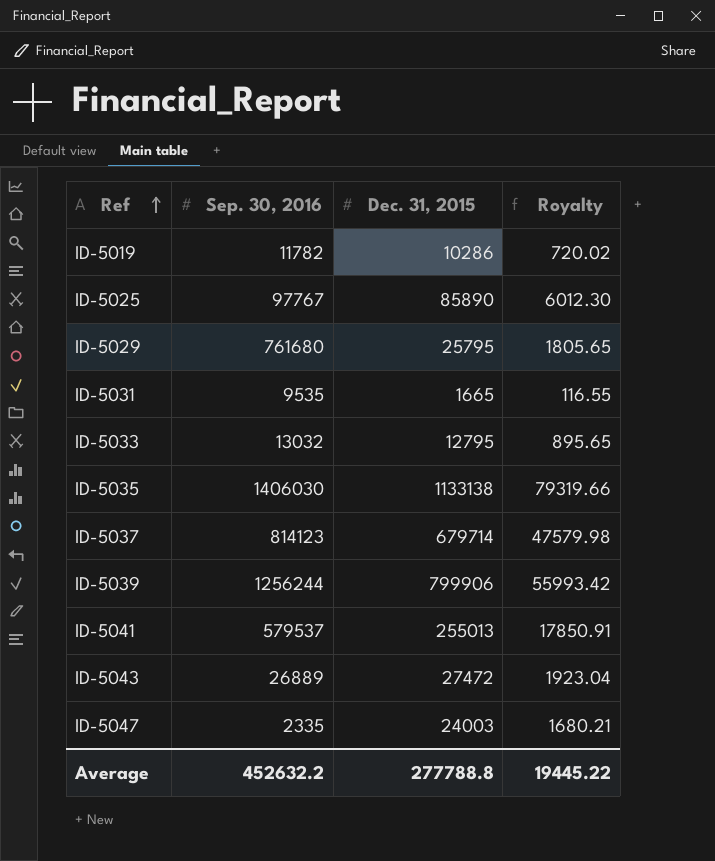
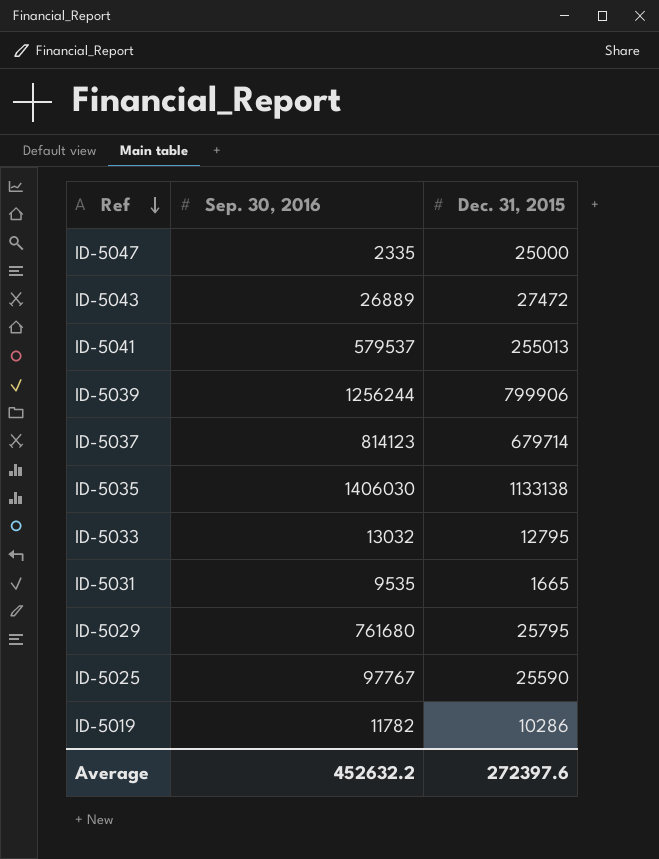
row order: Ref ascending -> Ref descending
column Royalty | formula: [Dec. 31, 2015] * 0.07 -> none
ID-5047 | Dec. 31, 2015: 24003 -> 25000
ID-5025 | Dec. 31, 2015: 85890 -> 25590
Average | Dec. 31, 2015: 277788.8 -> 272397.6

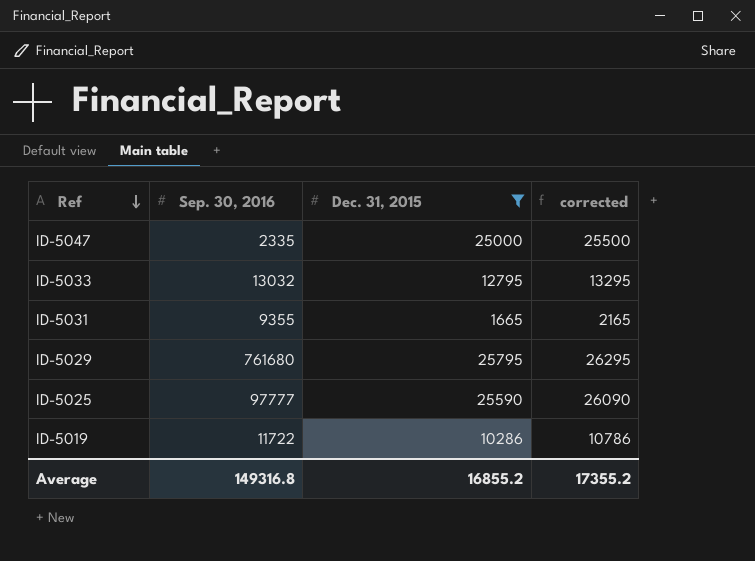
filter: none -> Dec. 31, 2015 <= 25795
column corrected | formula: none -> [Dec. 31, 2015] + 500
ID-5031 | Sep. 30, 2016: 9535 -> 9355
ID-5025 | Sep. 30, 2016: 97767 -> 97777
ID-5019 | Sep. 30, 2016: 11782 -> 11722
Average | Sep. 30, 2016: 452632.2 -> 149316.8
Average | Dec. 31, 2015: 272397.6 -> 16855.2

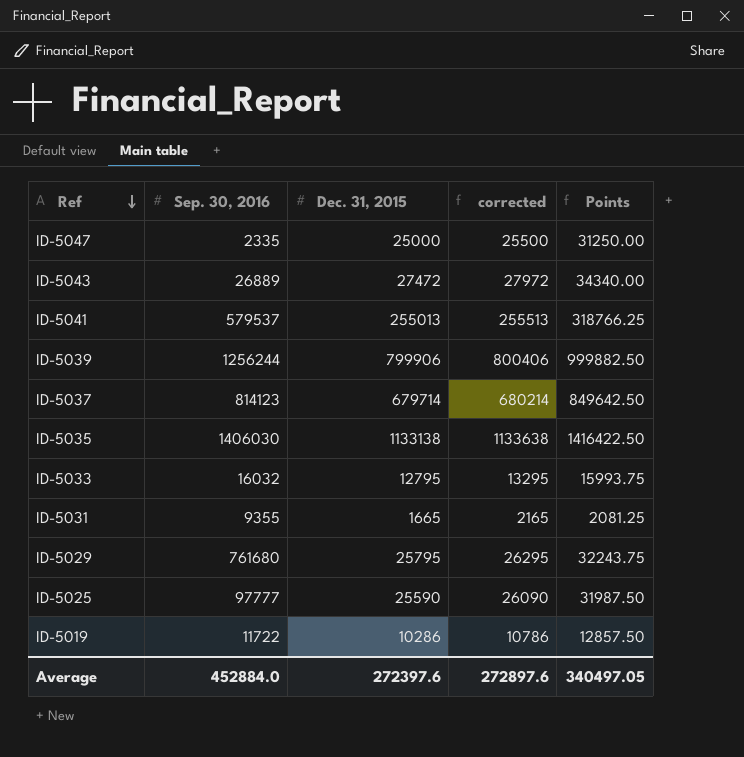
filter: Dec. 31, 2015 <= 25795 -> none
column Points | formula: none -> [Dec. 31, 2015] * 1.25
ID-5033 | Sep. 30, 2016: 13032 -> 16032
Average | Sep. 30, 2016: 149316.8 -> 452884.0
Average | Dec. 31, 2015: 16855.2 -> 272397.6
Average | corrected: 17355.2 -> 272897.6

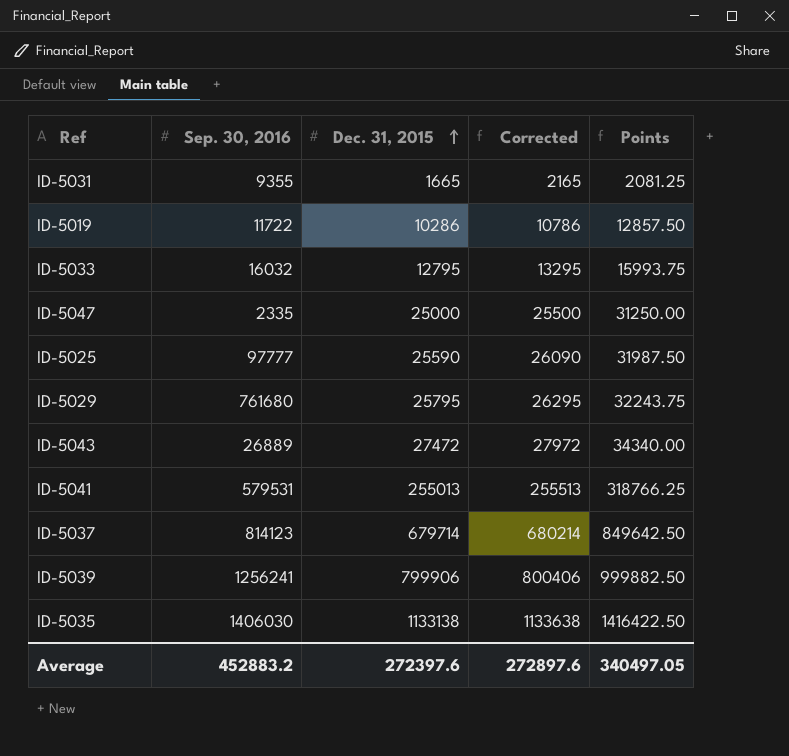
row order: Ref descending -> Dec. 31, 2015 ascending
column name: corrected -> Corrected
ID-5041 | Sep. 30, 2016: 579537 -> 579531
ID-5039 | Sep. 30, 2016: 1256244 -> 1256241
Average | Sep. 30, 2016: 452884.0 -> 452883.2

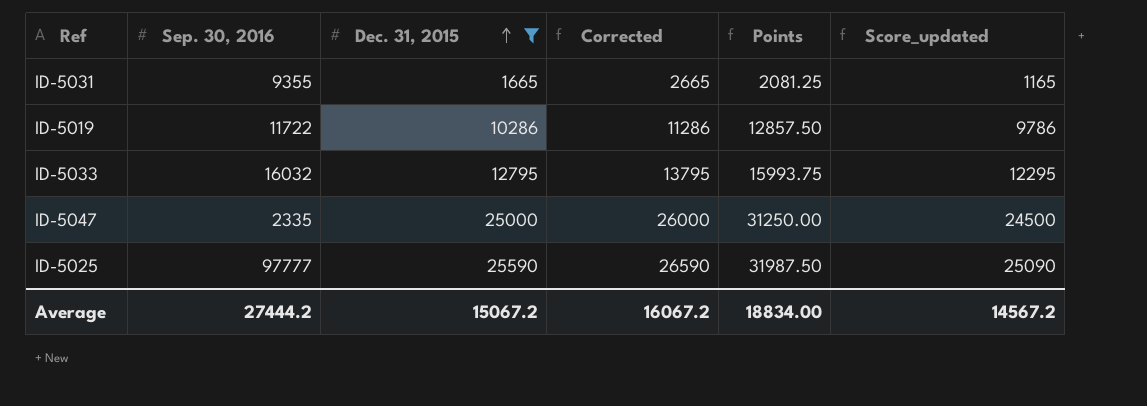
filter: none -> Dec. 31, 2015 <= 25590
column Corrected | formula: [Dec. 31, 2015] + 500 -> [Dec. 31, 2015] + 1000
column Score_updated | formula: none -> [Dec. 31, 2015] - 500
Average | Sep. 30, 2016: 452883.2 -> 27444.2
Average | Dec. 31, 2015: 272397.6 -> 15067.2
Average | Corrected: 272897.6 -> 16067.2
Average | Points: 340497.05 -> 18834.00

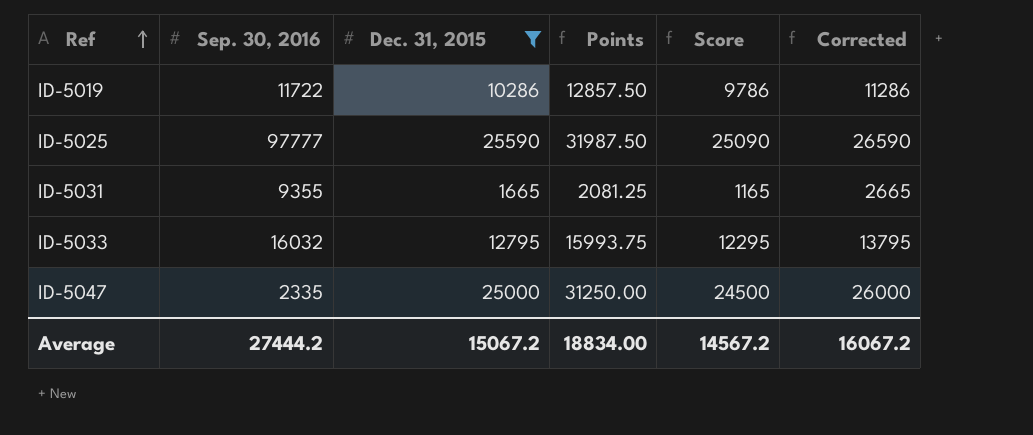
row order: Dec. 31, 2015 ascending -> Ref ascending
column name: Score_updated -> Score
column Corrected | position: 4 -> 6

